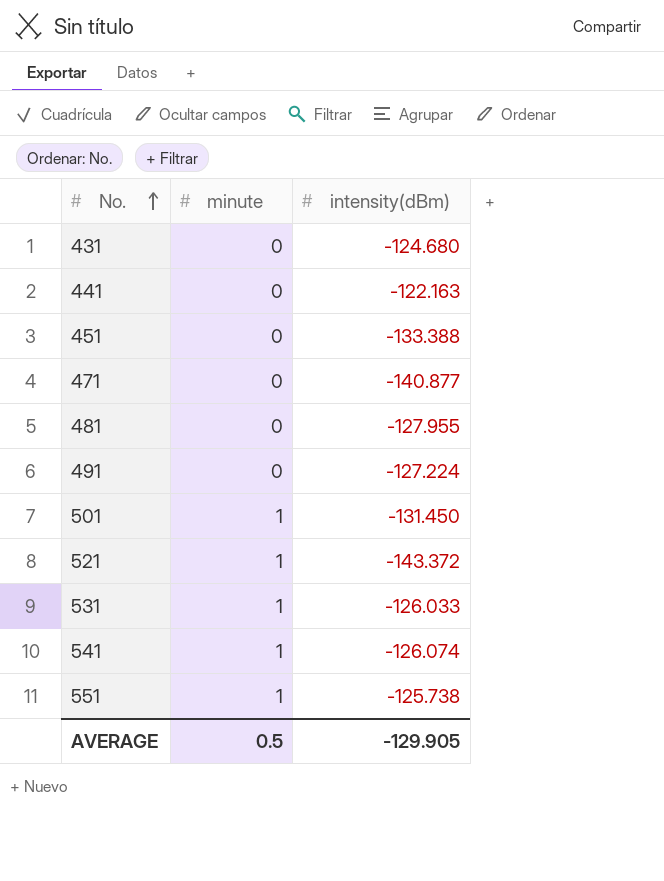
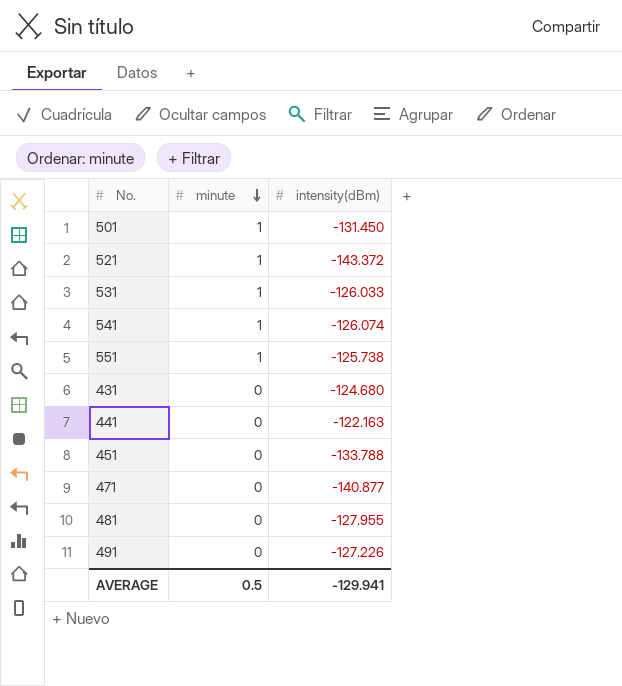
row order: No. ascending -> minute descending
451 | intensity(dBm): -133.388 -> -133.788
491 | intensity(dBm): -127.224 -> -127.226
AVERAGE | intensity(dBm): -129.905 -> -129.941

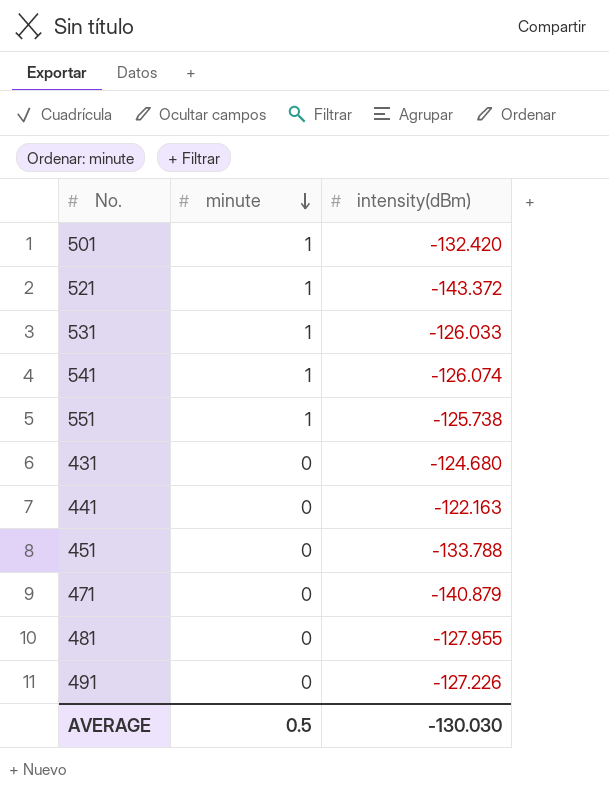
501 | intensity(dBm): -131.450 -> -132.420
471 | intensity(dBm): -140.877 -> -140.879
AVERAGE | intensity(dBm): -129.941 -> -130.030

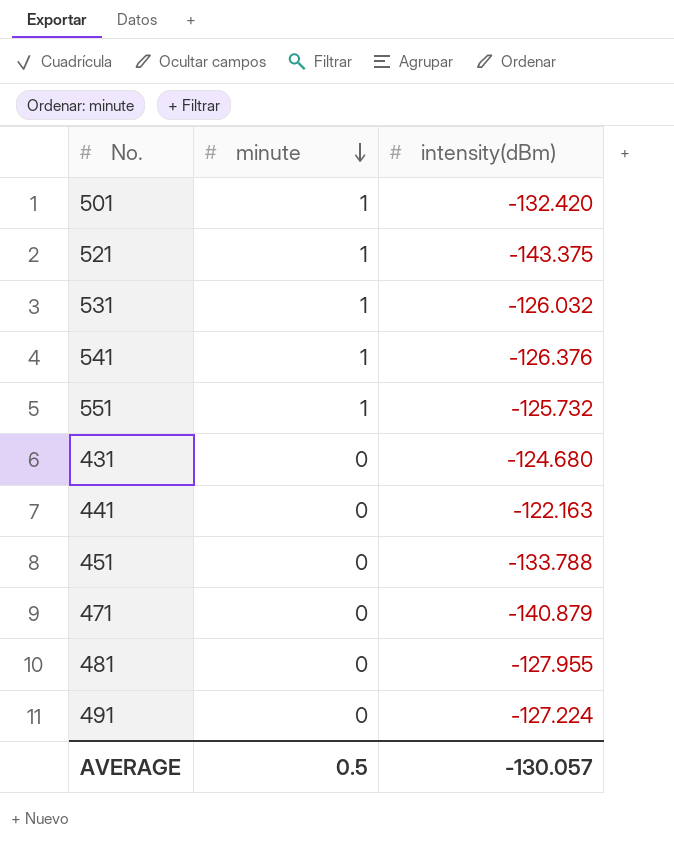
521 | intensity(dBm): -143.372 -> -143.375
531 | intensity(dBm): -126.033 -> -126.032
541 | intensity(dBm): -126.074 -> -126.376
551 | intensity(dBm): -125.738 -> -125.732
491 | intensity(dBm): -127.226 -> -127.224
AVERAGE | intensity(dBm): -130.030 -> -130.057

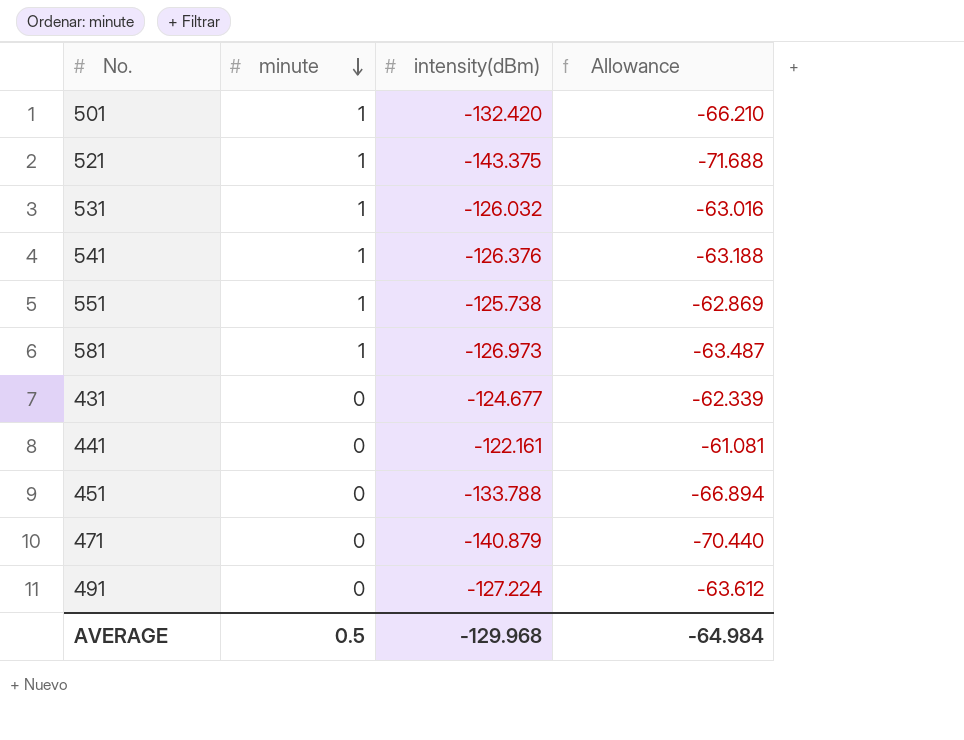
column Allowance | formula: none -> [intensity(dBm)] * 0.5
row 481: 0 | -127.955 -> none
551 | intensity(dBm): -125.732 -> -125.738
row 581: none -> 1 | -126.973 | -63.487
431 | intensity(dBm): -124.680 -> -124.677
441 | intensity(dBm): -122.163 -> -122.161
AVERAGE | intensity(dBm): -130.057 -> -129.968

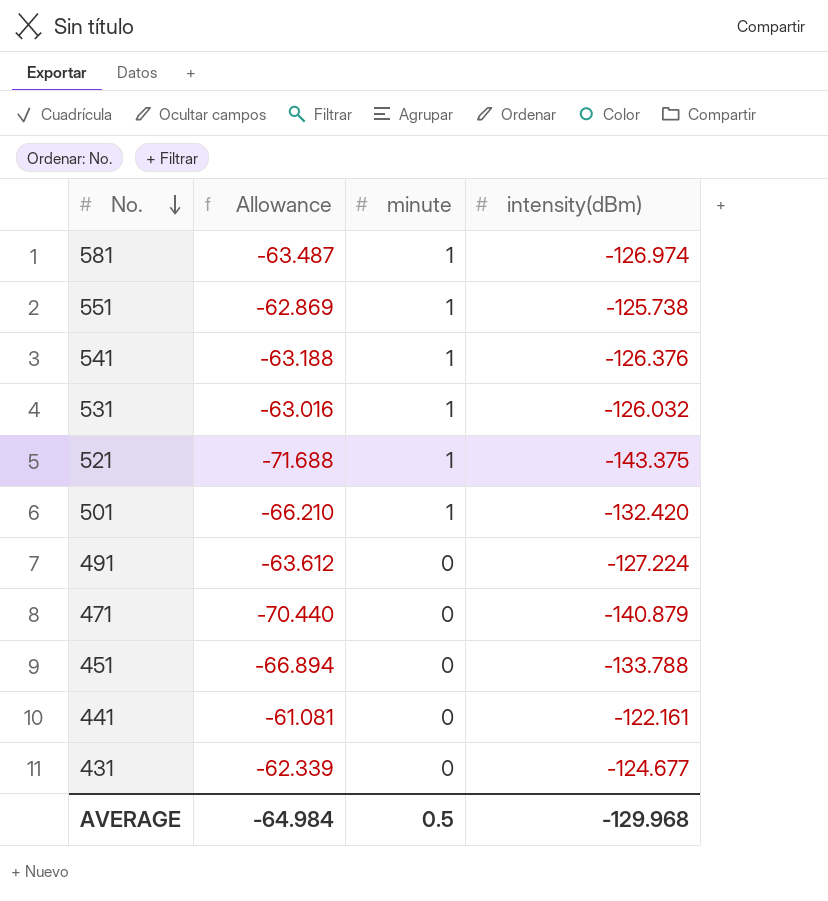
row order: minute descending -> No. descending
column Allowance | position: 4 -> 2
581 | intensity(dBm): -126.973 -> -126.974

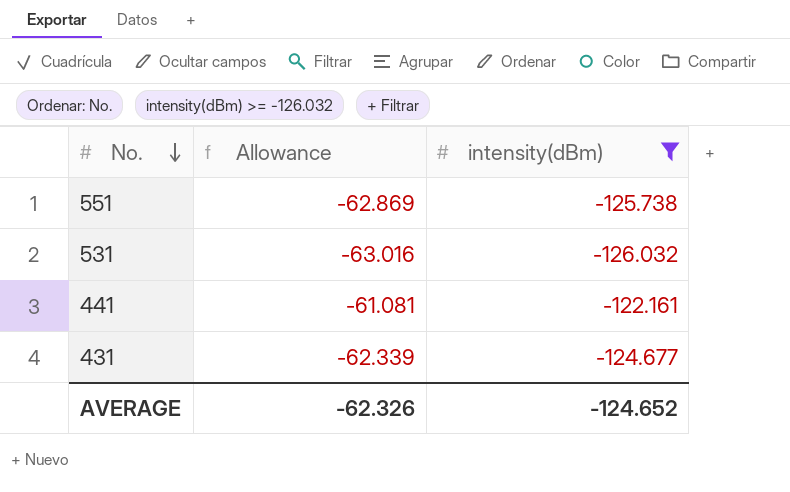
filter: none -> intensity(dBm) >= -126.032
column minute | position: 3 -> none
AVERAGE | Allowance: -64.984 -> -62.326
AVERAGE | intensity(dBm): -129.968 -> -124.652

